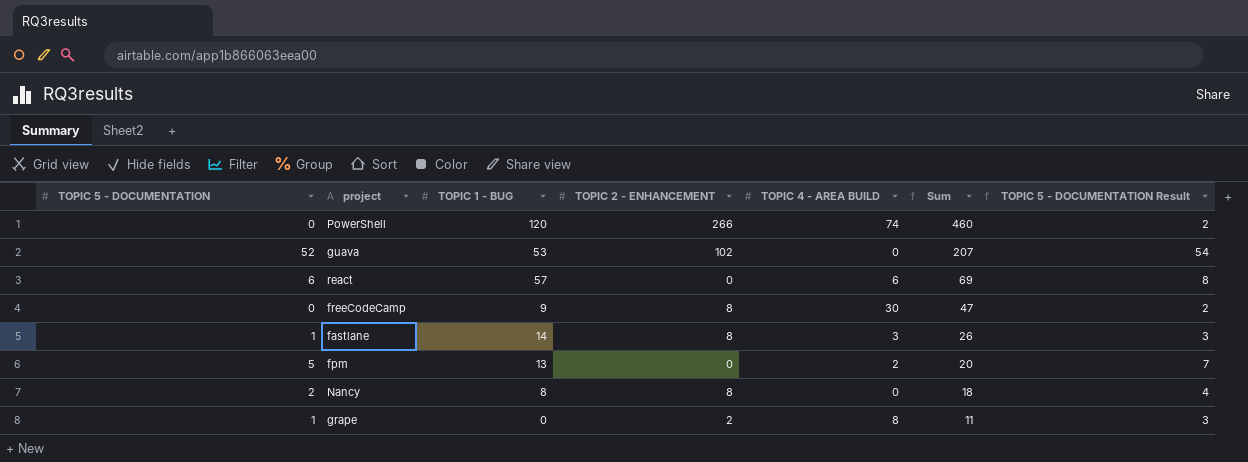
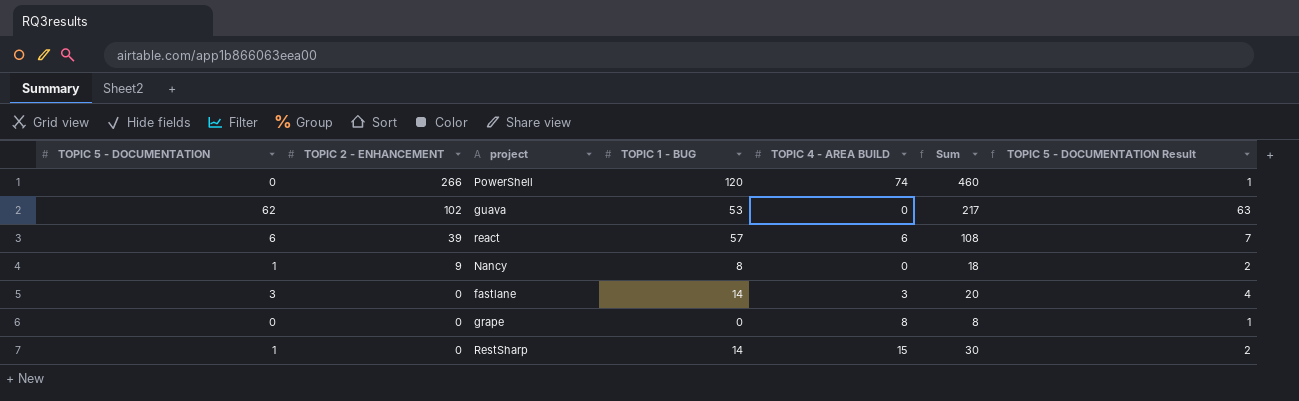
row order: Sum descending -> TOPIC 2 - ENHANCEMENT descending
column TOPIC 2 - ENHANCEMENT | position: 4 -> 2
column TOPIC 5 - DOCUMENTATION Result | formula: [TOPIC 5 - DOCUMENTATION] + 2 -> [TOPIC 5 - DOCUMENTATION] + 1
row freeCodeCamp: 0 | 9 | 8 | 30 | 47 | 2 -> none
row fpm: 5 | 13 | 0 | 2 | 20 | 7 -> none
guava | TOPIC 5 - DOCUMENTATION: 52 -> 62
guava | Sum: 207 -> 217
react | TOPIC 2 - ENHANCEMENT: 0 -> 39
react | Sum: 69 -> 108
Nancy | TOPIC 5 - DOCUMENTATION: 2 -> 1
Nancy | TOPIC 2 - ENHANCEMENT: 8 -> 9
fastlane | TOPIC 5 - DOCUMENTATION: 1 -> 3
fastlane | TOPIC 2 - ENHANCEMENT: 8 -> 0
fastlane | Sum: 26 -> 20
grape | TOPIC 5 - DOCUMENTATION: 1 -> 0
grape | TOPIC 2 - ENHANCEMENT: 2 -> 0
grape | Sum: 11 -> 8
row RestSharp: none -> 1 | 0 | 14 | 15 | 30 | 2

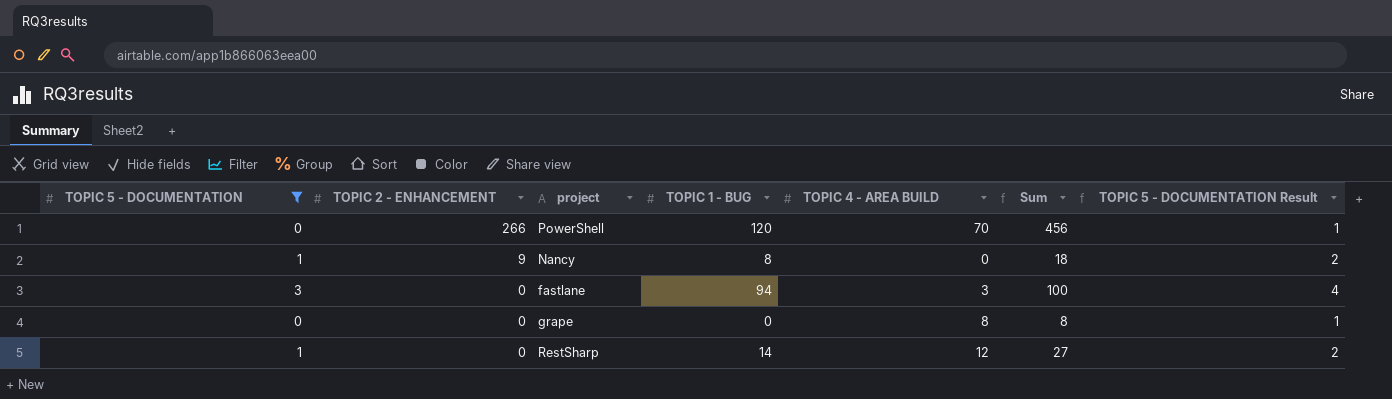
filter: none -> TOPIC 5 - DOCUMENTATION <= 3
PowerShell | TOPIC 4 - AREA BUILD: 74 -> 70
PowerShell | Sum: 460 -> 456
fastlane | TOPIC 1 - BUG: 14 -> 94
fastlane | Sum: 20 -> 100
RestSharp | TOPIC 4 - AREA BUILD: 15 -> 12
RestSharp | Sum: 30 -> 27

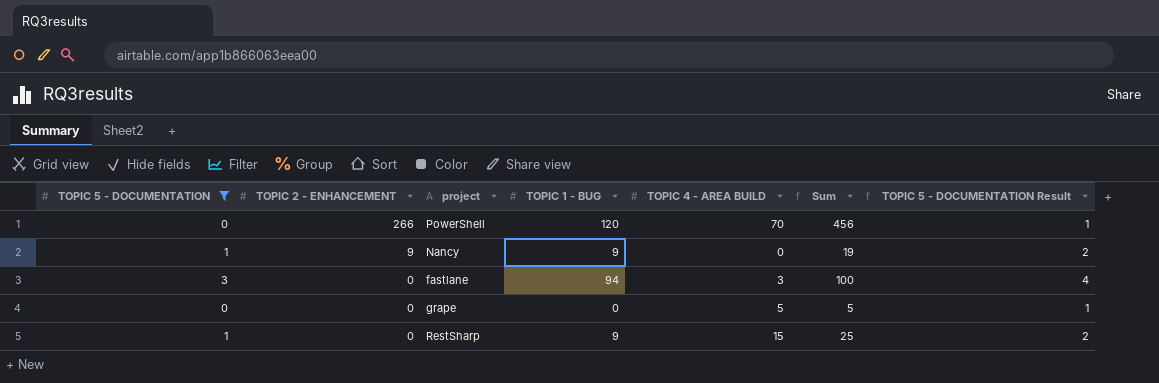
Nancy | TOPIC 1 - BUG: 8 -> 9
Nancy | Sum: 18 -> 19
grape | TOPIC 4 - AREA BUILD: 8 -> 5
grape | Sum: 8 -> 5
RestSharp | TOPIC 1 - BUG: 14 -> 9
RestSharp | TOPIC 4 - AREA BUILD: 12 -> 15
RestSharp | Sum: 27 -> 25

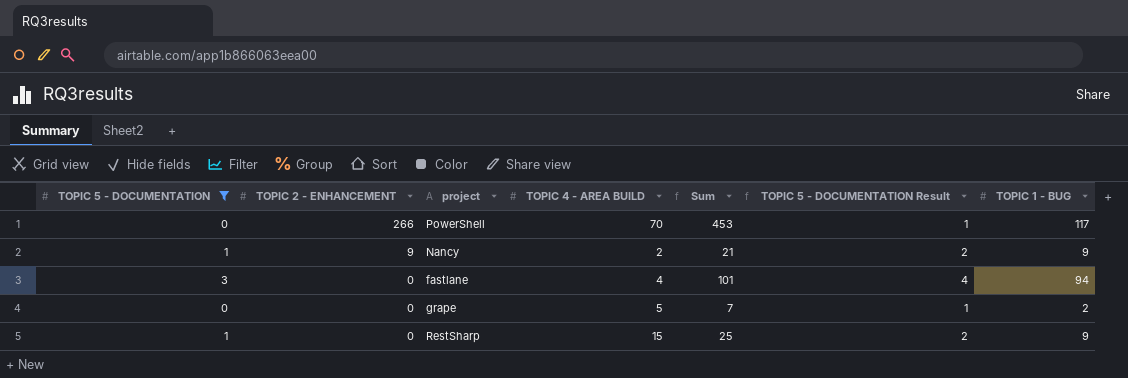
column TOPIC 1 - BUG | position: 4 -> 7
PowerShell | Sum: 456 -> 453
PowerShell | TOPIC 1 - BUG: 120 -> 117
Nancy | TOPIC 4 - AREA BUILD: 0 -> 2
Nancy | Sum: 19 -> 21
fastlane | TOPIC 4 - AREA BUILD: 3 -> 4
fastlane | Sum: 100 -> 101
grape | Sum: 5 -> 7
grape | TOPIC 1 - BUG: 0 -> 2

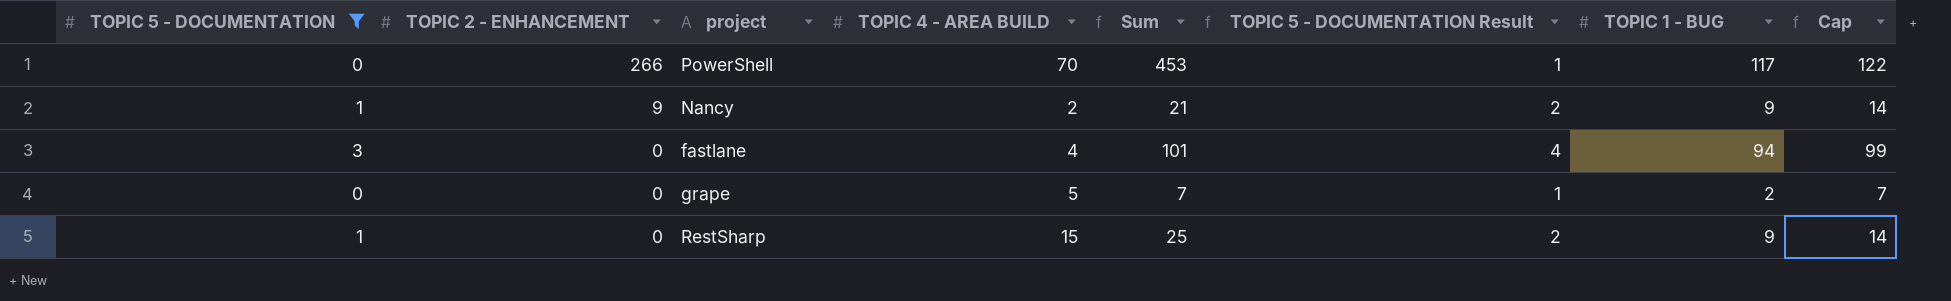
column Cap | formula: none -> [TOPIC 1 - BUG] + 5

